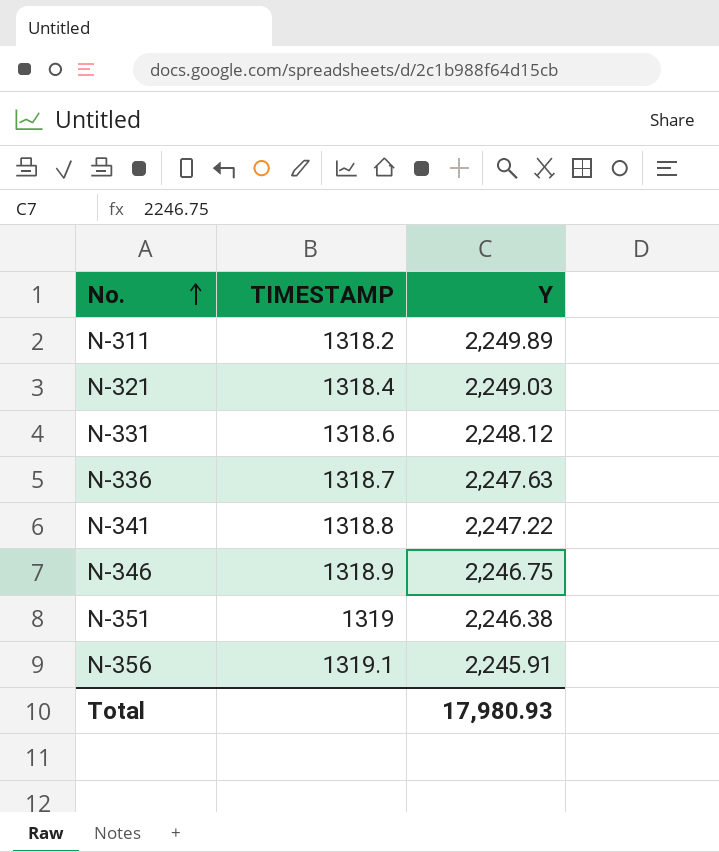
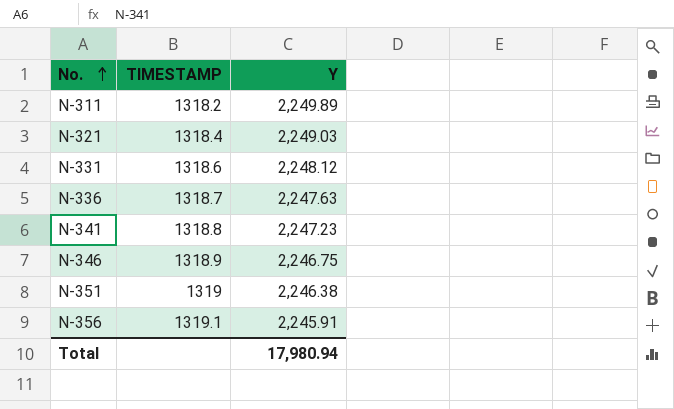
N-341 | Y: 2,247.22 -> 2,247.23
Total | Y: 17,980.93 -> 17,980.94

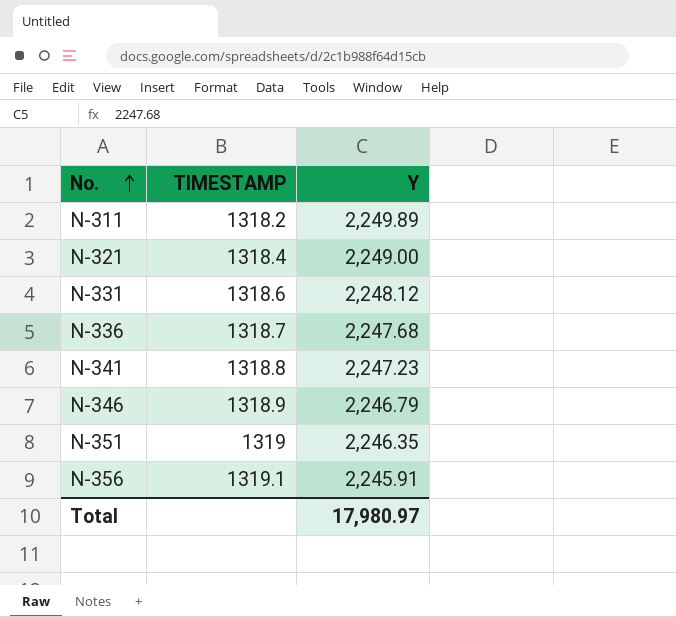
N-321 | Y: 2,249.03 -> 2,249.00
N-336 | Y: 2,247.63 -> 2,247.68
N-346 | Y: 2,246.75 -> 2,246.79
N-351 | Y: 2,246.38 -> 2,246.35
Total | Y: 17,980.94 -> 17,980.97

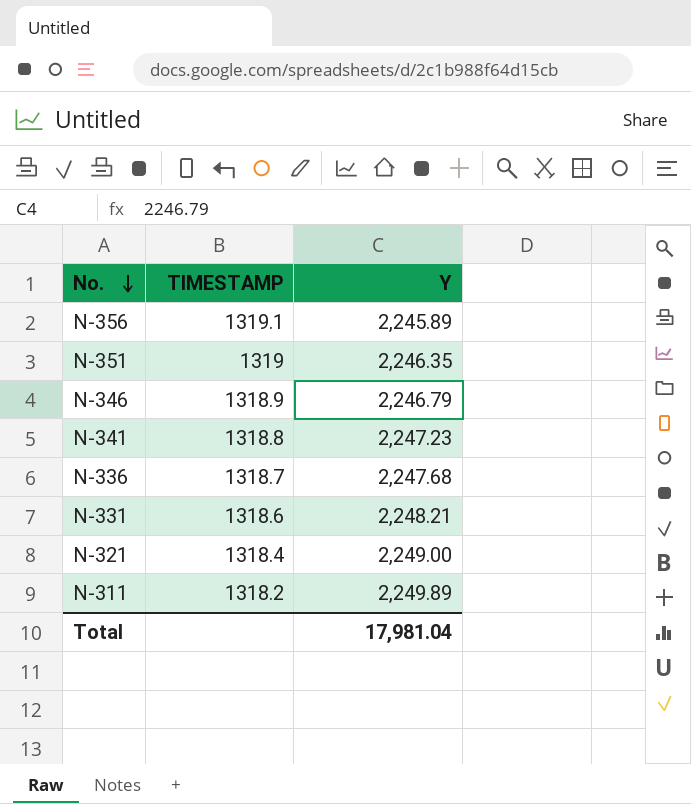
row order: No. ascending -> No. descending
N-356 | Y: 2,245.91 -> 2,245.89
N-331 | Y: 2,248.12 -> 2,248.21
Total | Y: 17,980.97 -> 17,981.04

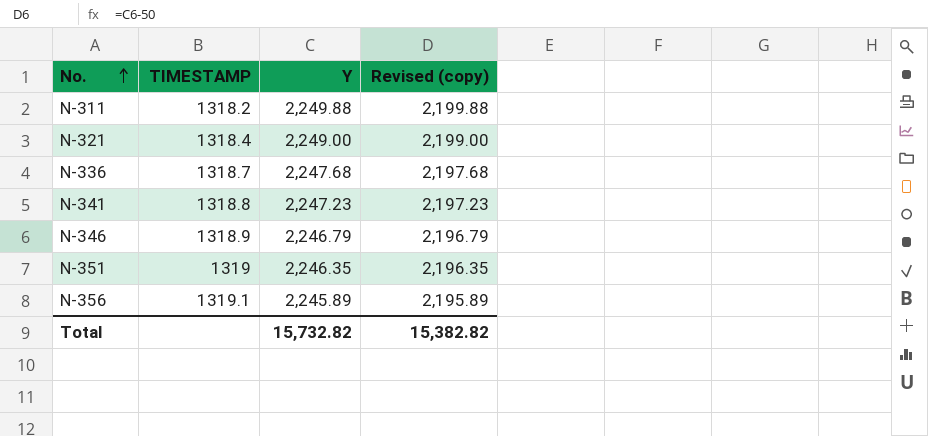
row order: No. descending -> No. ascending
column Revised (copy) | formula: none -> [Y] - 50
row N-331: 1318.6 | 2,248.21 -> none
N-311 | Y: 2,249.89 -> 2,249.88
Total | Y: 17,981.04 -> 15,732.82

